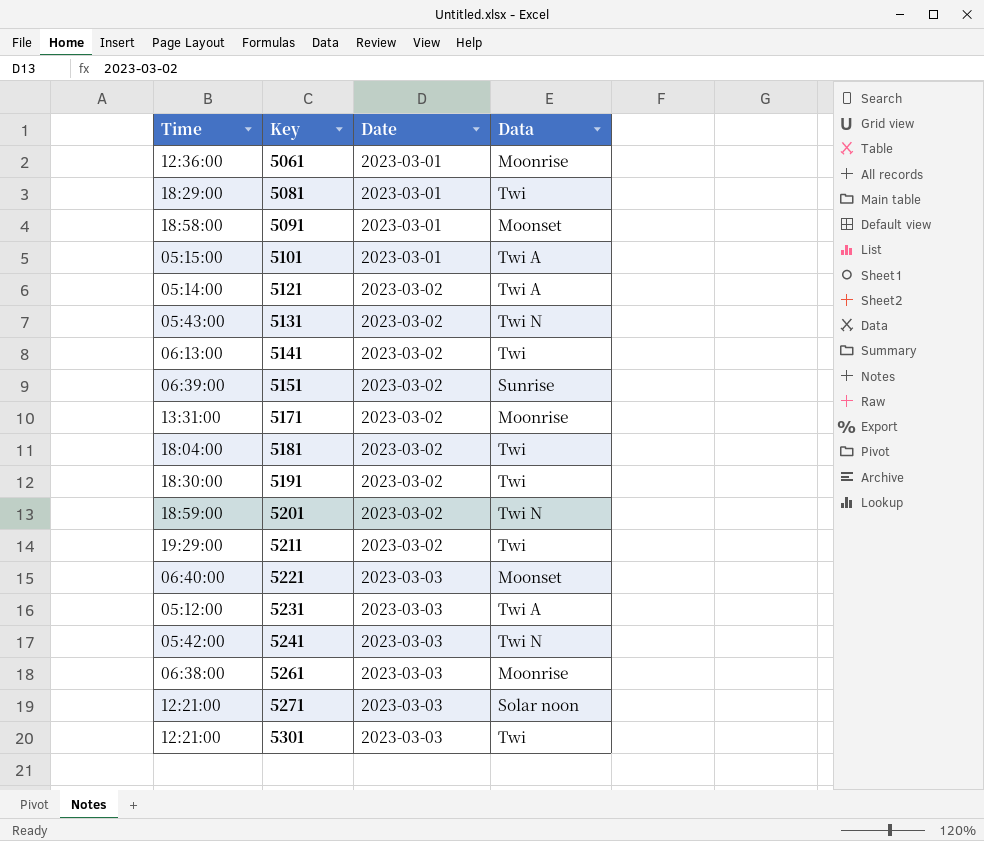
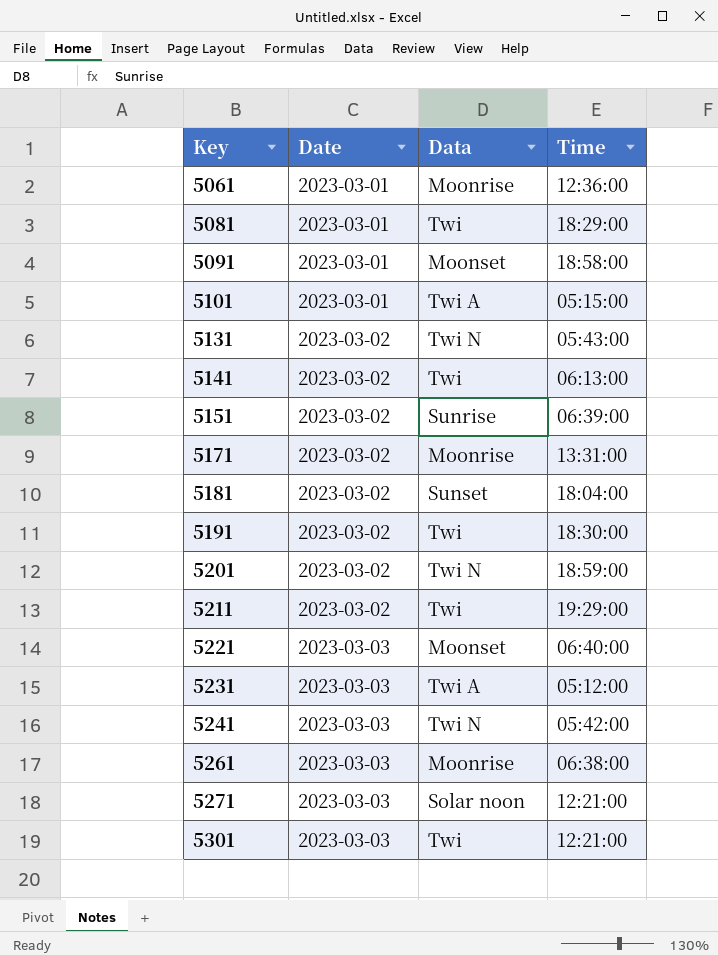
column Time | position: 1 -> 4
row 5121: 05:14:00 | 2023-03-02 | Twi A -> none
5181 | Data: Twi -> Sunset

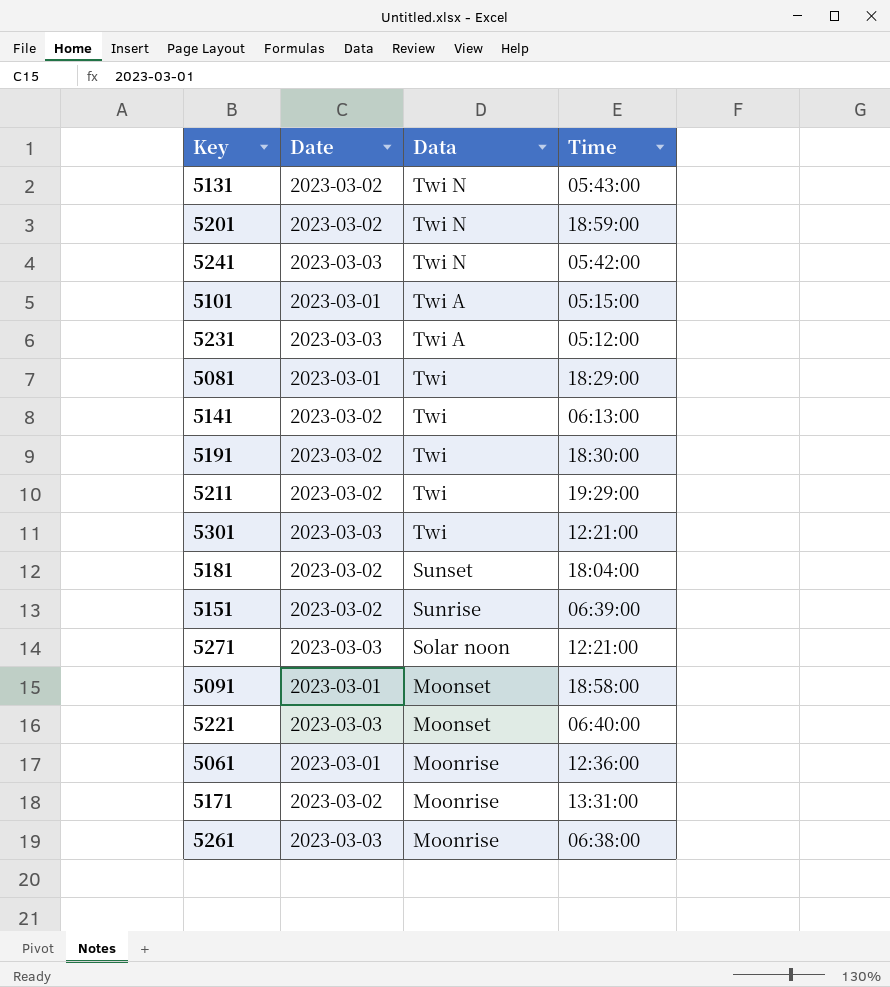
row order: Key ascending -> Data descending

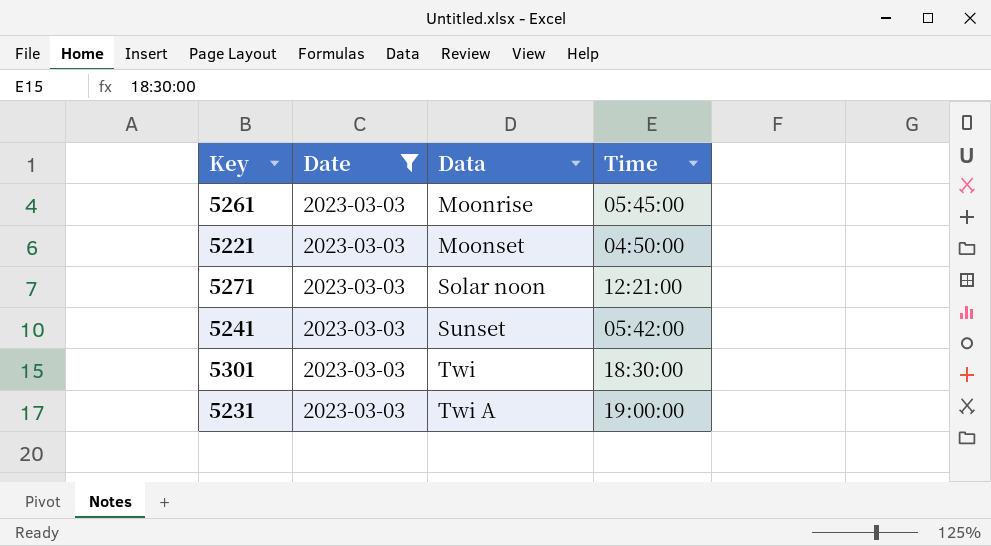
filter: none -> Date = 2023-03-03
row order: Data descending -> Data ascending
5261 | Time: 06:38:00 -> 05:45:00
5221 | Time: 06:40:00 -> 04:50:00
5241 | Data: Twi N -> Sunset
5301 | Time: 12:21:00 -> 18:30:00
5231 | Time: 05:12:00 -> 19:00:00

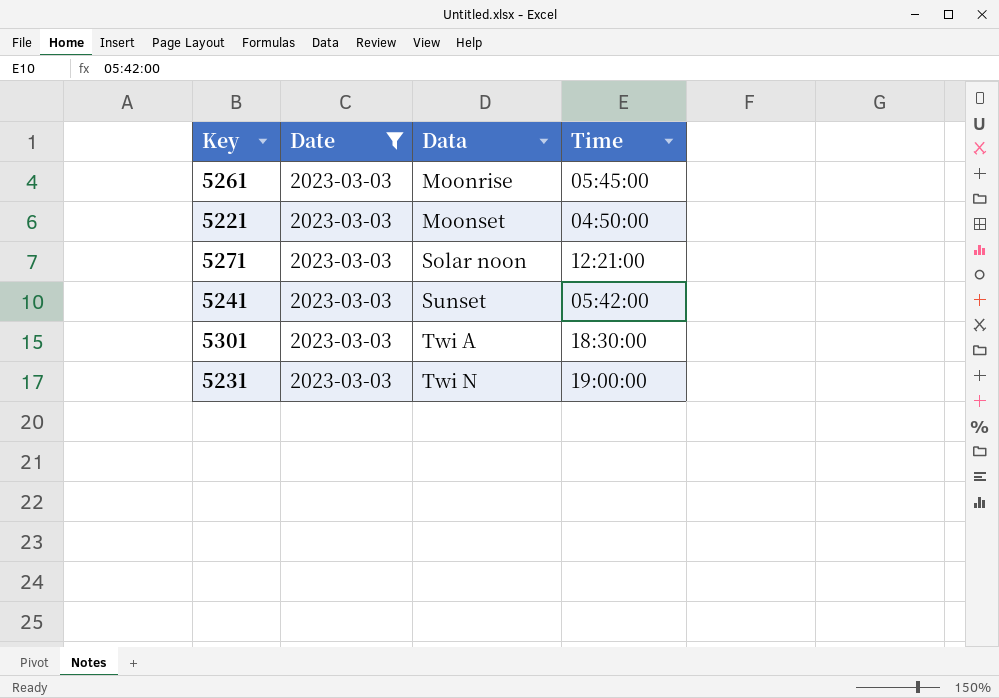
5301 | Data: Twi -> Twi A
5231 | Data: Twi A -> Twi N

